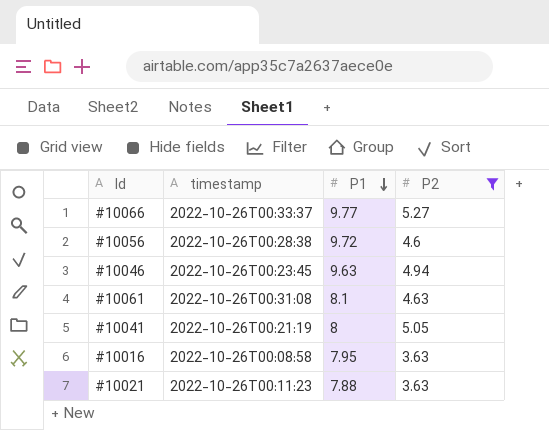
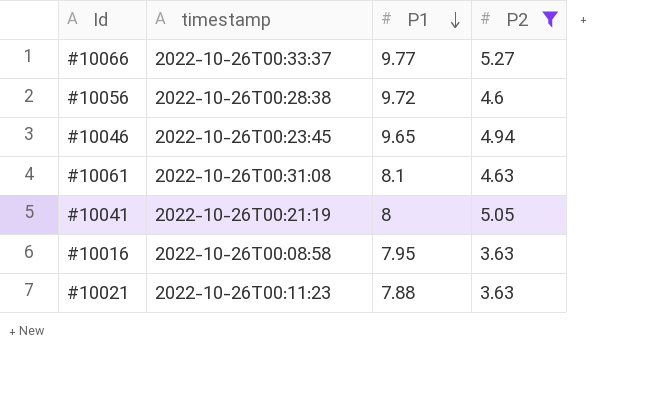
#10046 | P1: 9.63 -> 9.65

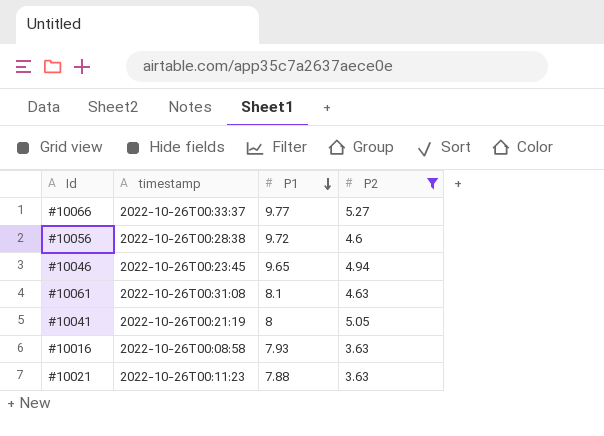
#10016 | P1: 7.95 -> 7.93

